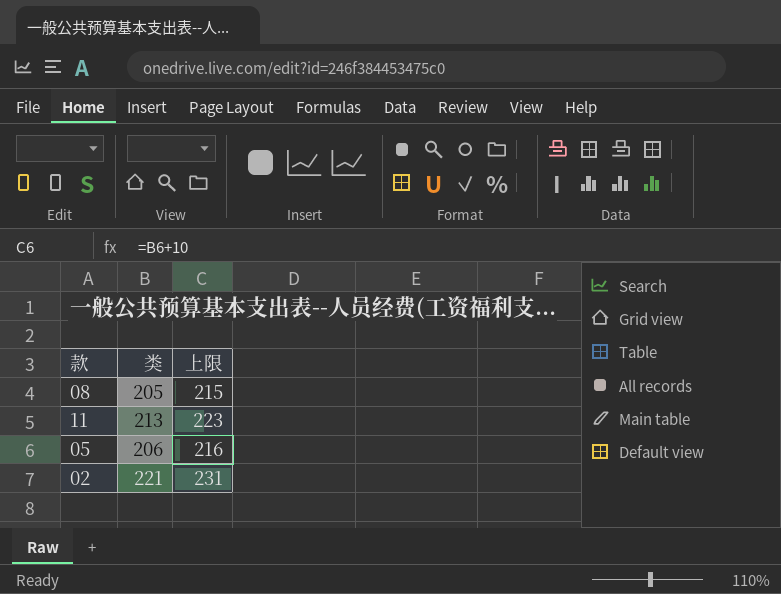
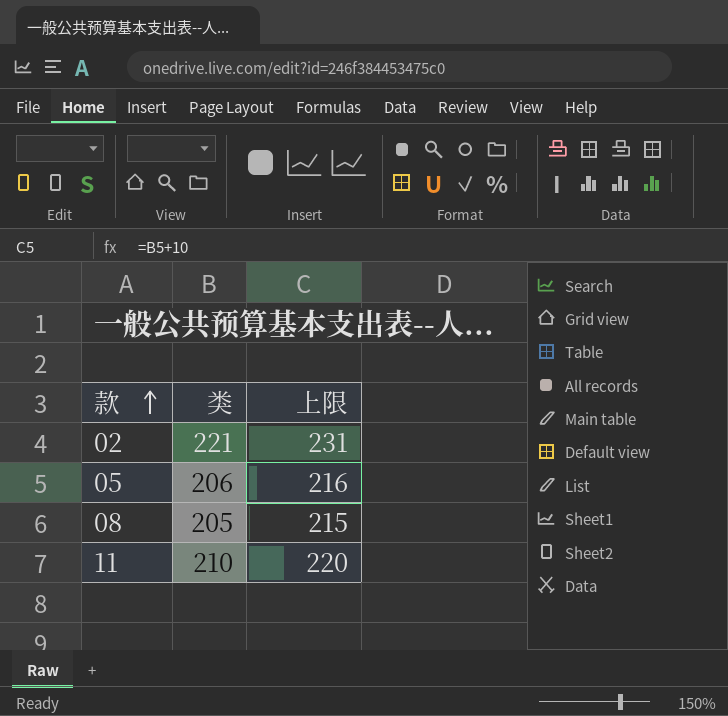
row order: none -> 款 ascending
11 | 类: 213 -> 210
11 | 上限: 223 -> 220

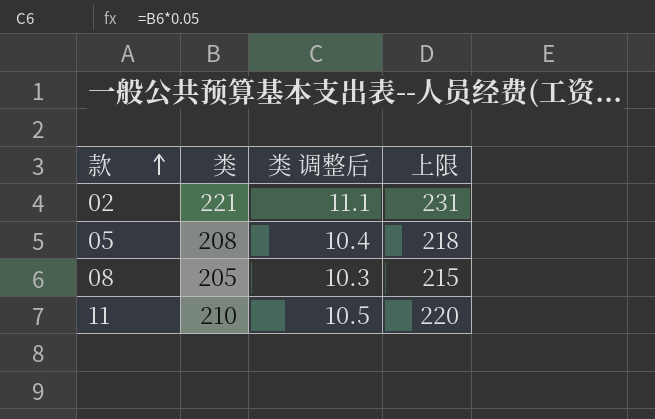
column 类 调整后 | formula: none -> [类] * 0.05
05 | 类: 206 -> 208
05 | 上限: 216 -> 218

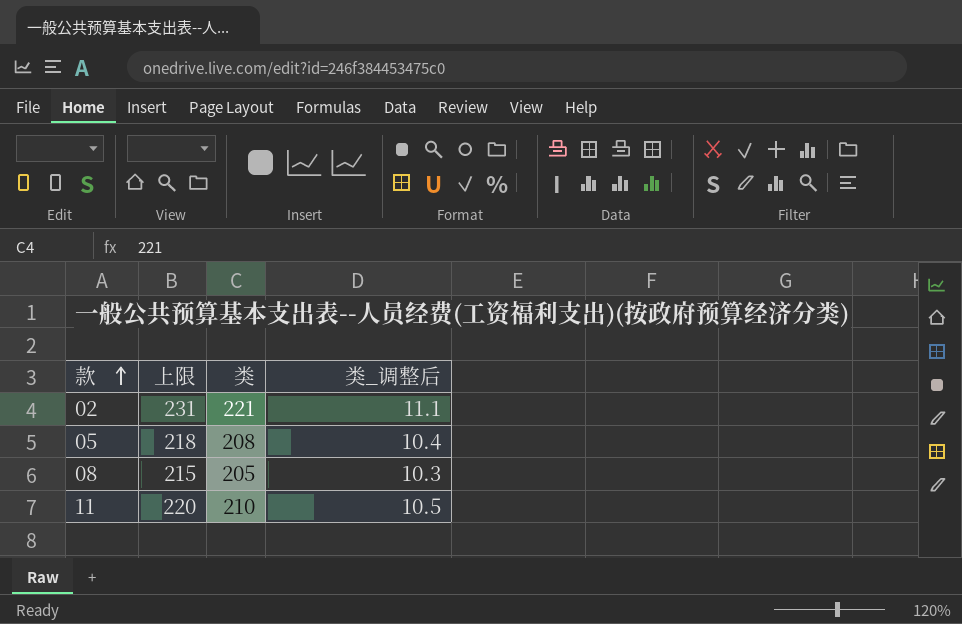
column 上限 | position: 4 -> 2
column name: 类 调整后 -> 类_调整后

